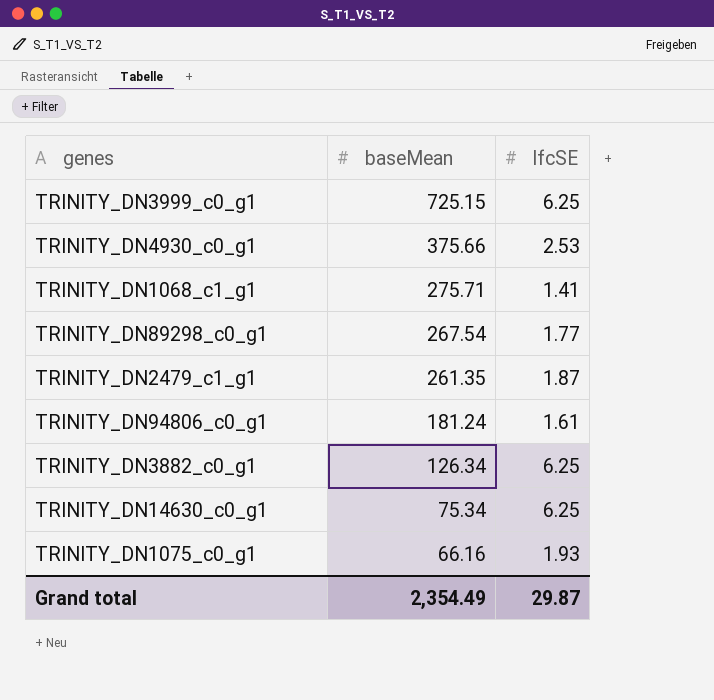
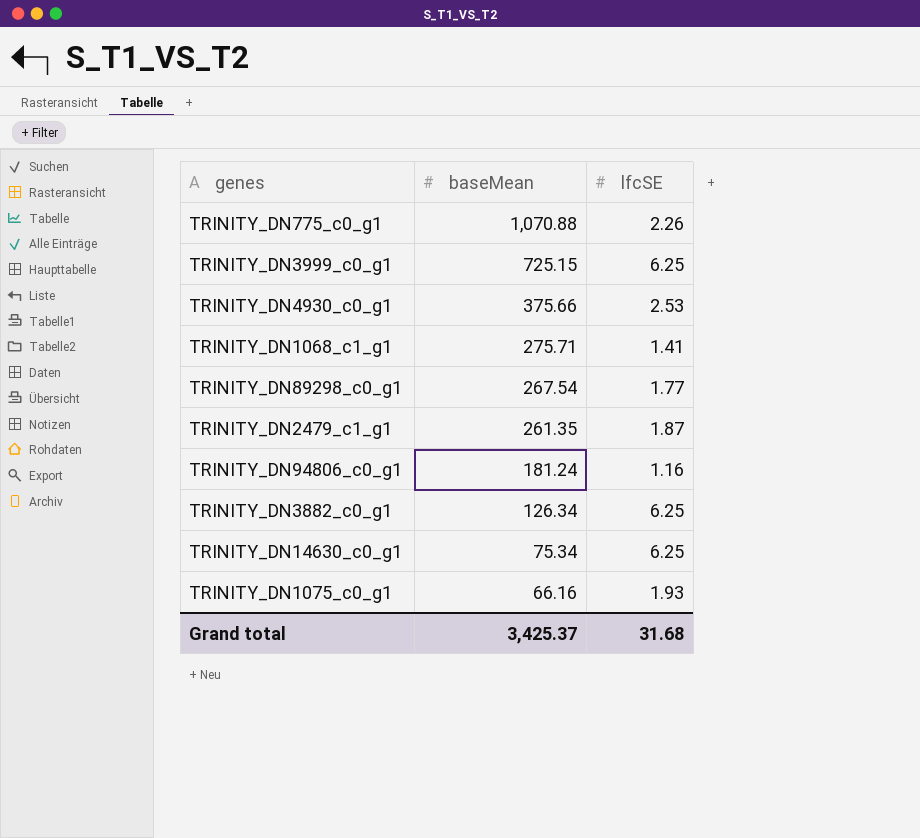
row TRINITY_DN775_c0_g1: none -> 1,070.88 | 2.26
TRINITY_DN94806_c0_g1 | lfcSE: 1.61 -> 1.16
Grand total | baseMean: 2,354.49 -> 3,425.37
Grand total | lfcSE: 29.87 -> 31.68

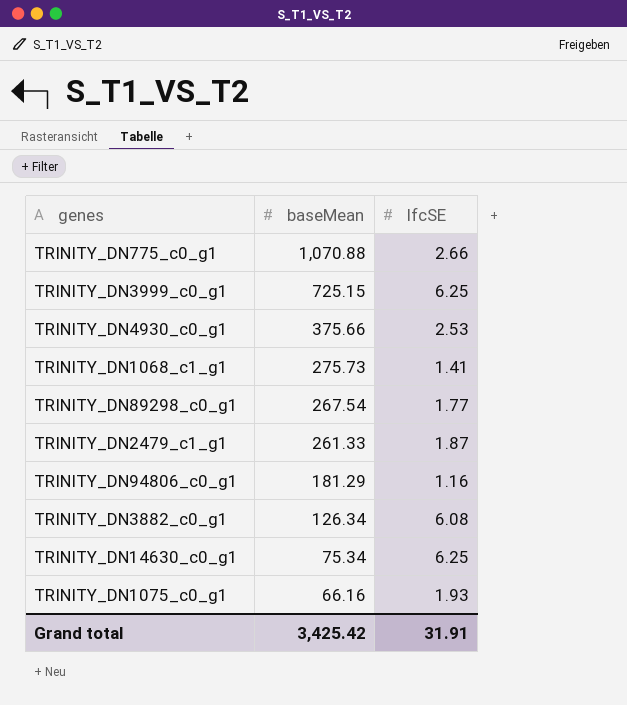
TRINITY_DN775_c0_g1 | lfcSE: 2.26 -> 2.66
TRINITY_DN1068_c1_g1 | baseMean: 275.71 -> 275.73
TRINITY_DN2479_c1_g1 | baseMean: 261.35 -> 261.33
TRINITY_DN94806_c0_g1 | baseMean: 181.24 -> 181.29
TRINITY_DN3882_c0_g1 | lfcSE: 6.25 -> 6.08
Grand total | baseMean: 3,425.37 -> 3,425.42
Grand total | lfcSE: 31.68 -> 31.91

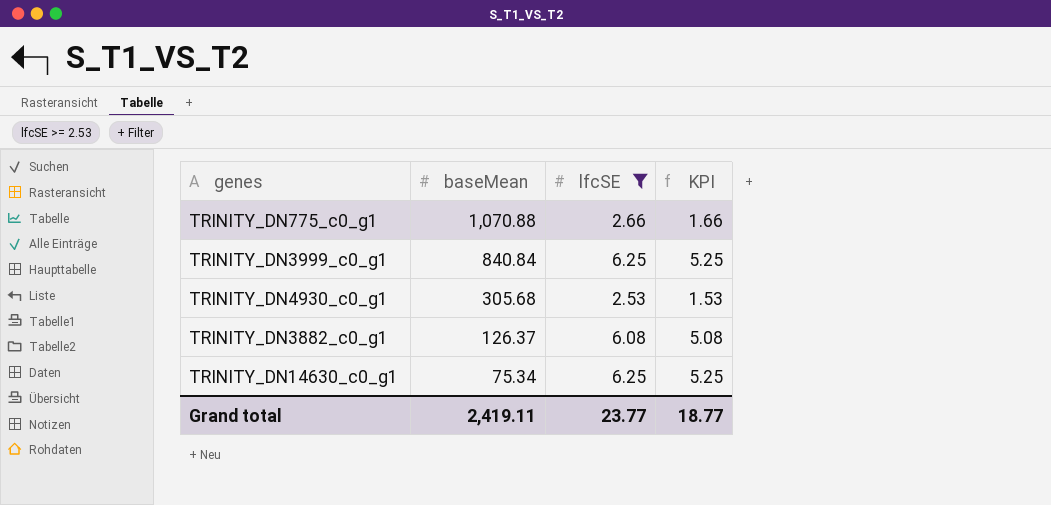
filter: none -> lfcSE >= 2.53
column KPI | formula: none -> [lfcSE] - 1
TRINITY_DN3999_c0_g1 | baseMean: 725.15 -> 840.84
TRINITY_DN4930_c0_g1 | baseMean: 375.66 -> 305.68
TRINITY_DN3882_c0_g1 | baseMean: 126.34 -> 126.37
Grand total | baseMean: 3,425.42 -> 2,419.11
Grand total | lfcSE: 31.91 -> 23.77

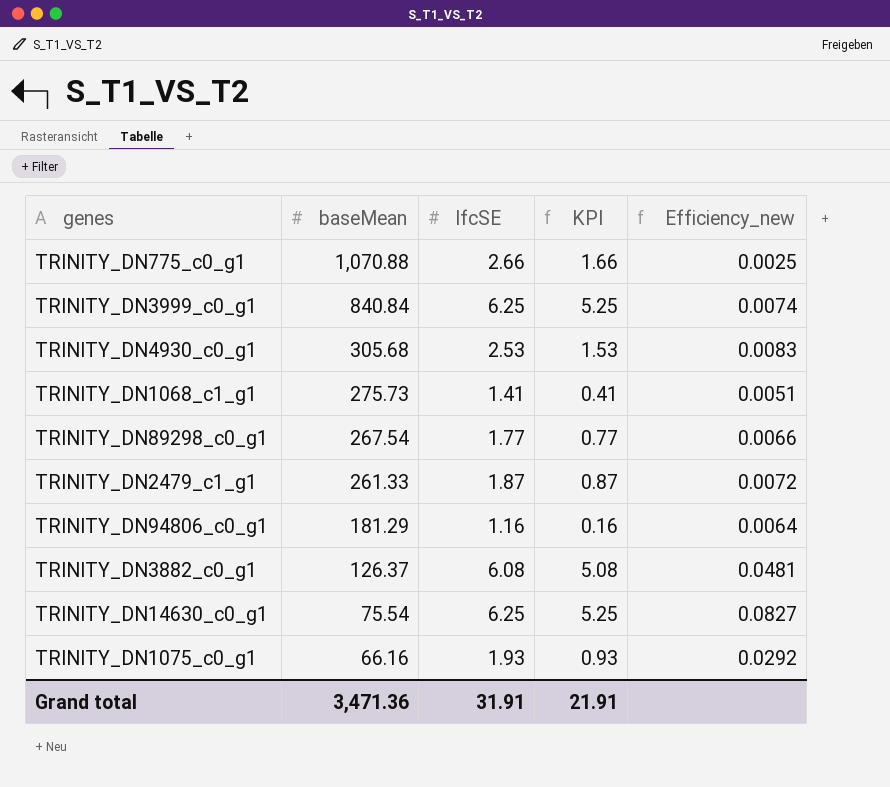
filter: lfcSE >= 2.53 -> none
column Efficiency_new | formula: none -> [lfcSE] / [baseMean]
TRINITY_DN14630_c0_g1 | baseMean: 75.34 -> 75.54
Grand total | baseMean: 2,419.11 -> 3,471.36
Grand total | lfcSE: 23.77 -> 31.91
Grand total | KPI: 18.77 -> 21.91

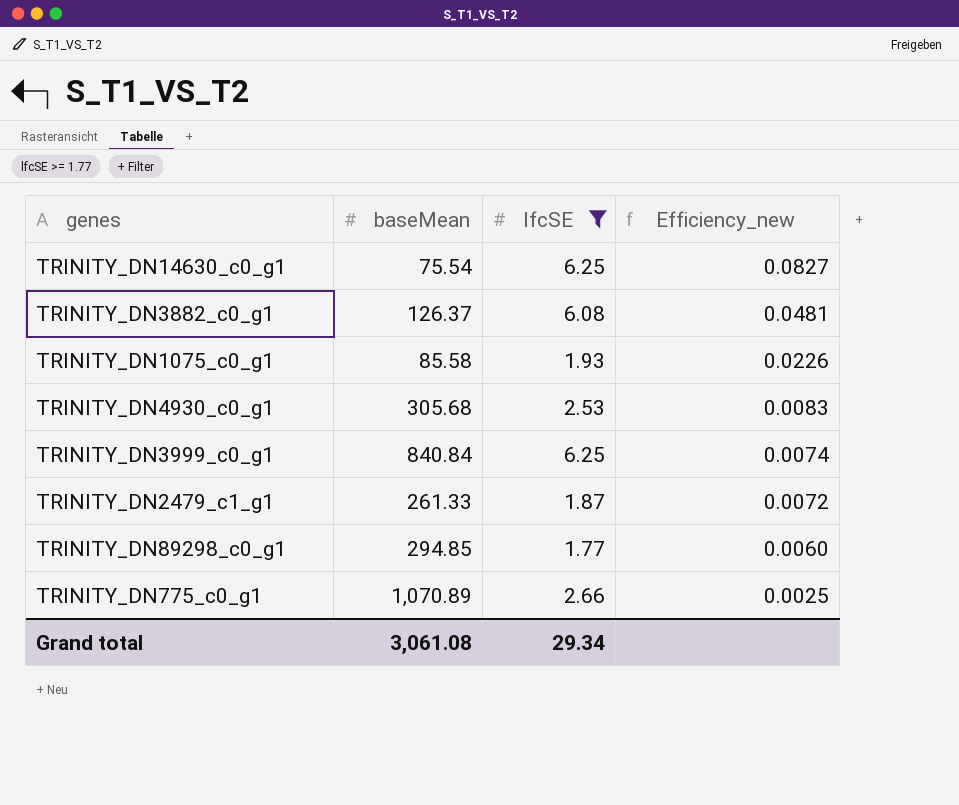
filter: none -> lfcSE >= 1.77
row order: baseMean descending -> Efficiency_new descending
column KPI | formula: [lfcSE] - 1 -> none
TRINITY_DN1075_c0_g1 | baseMean: 66.16 -> 85.58
TRINITY_DN1075_c0_g1 | Efficiency_new: 0.0292 -> 0.0226
TRINITY_DN89298_c0_g1 | baseMean: 267.54 -> 294.85
TRINITY_DN89298_c0_g1 | Efficiency_new: 0.0066 -> 0.0060
TRINITY_DN775_c0_g1 | baseMean: 1,070.88 -> 1,070.89
Grand total | baseMean: 3,471.36 -> 3,061.08
Grand total | lfcSE: 31.91 -> 29.34

